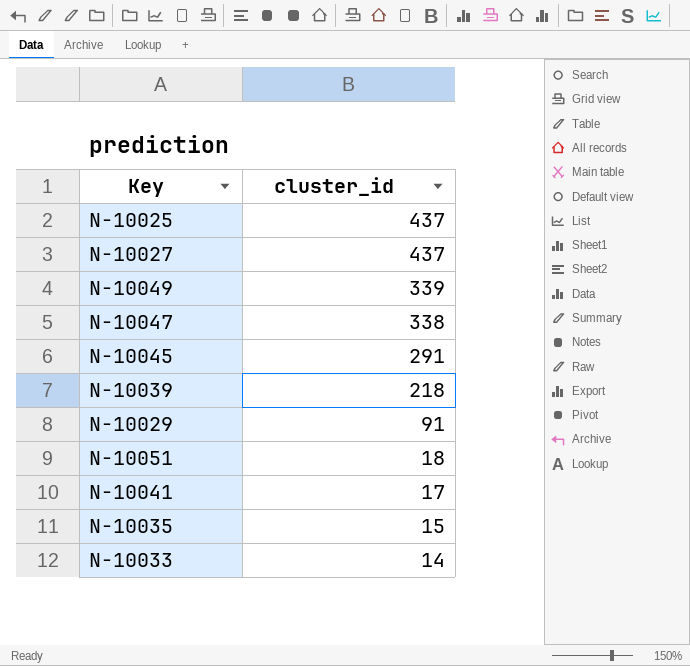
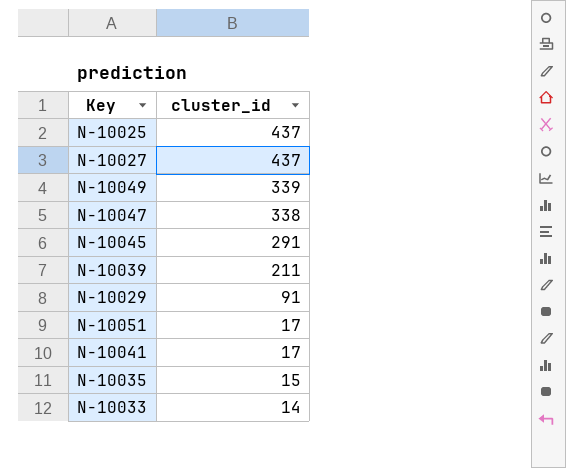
N-10039 | cluster_id: 218 -> 211
N-10051 | cluster_id: 18 -> 17

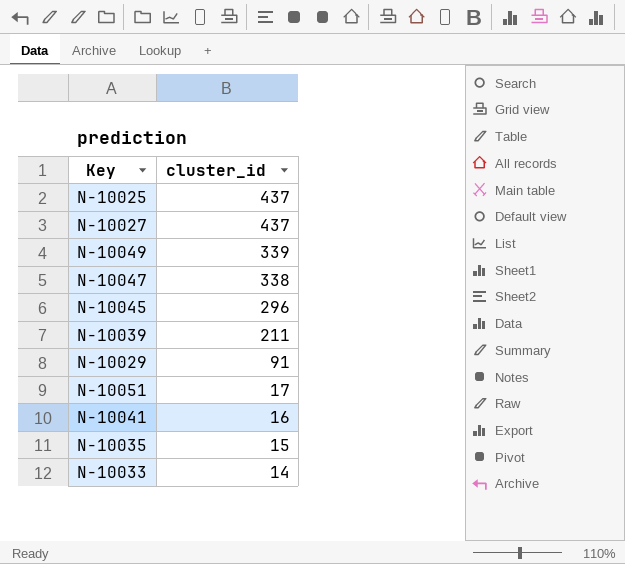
N-10045 | cluster_id: 291 -> 296
N-10041 | cluster_id: 17 -> 16

